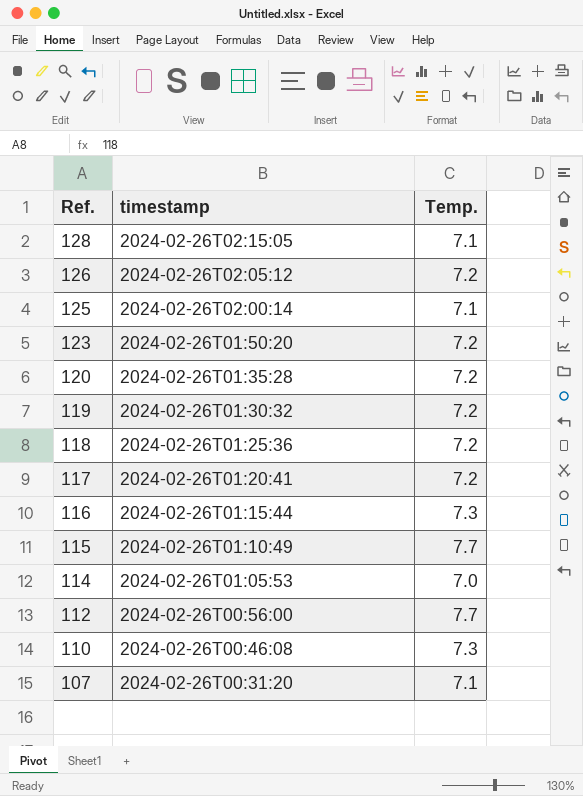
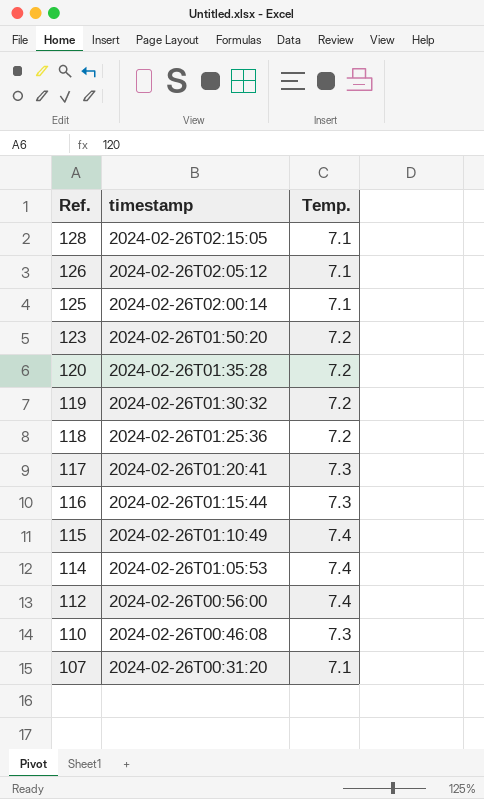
126 | Temp.: 7.2 -> 7.1
117 | Temp.: 7.2 -> 7.3
115 | Temp.: 7.7 -> 7.4
114 | Temp.: 7.0 -> 7.4
112 | Temp.: 7.7 -> 7.4

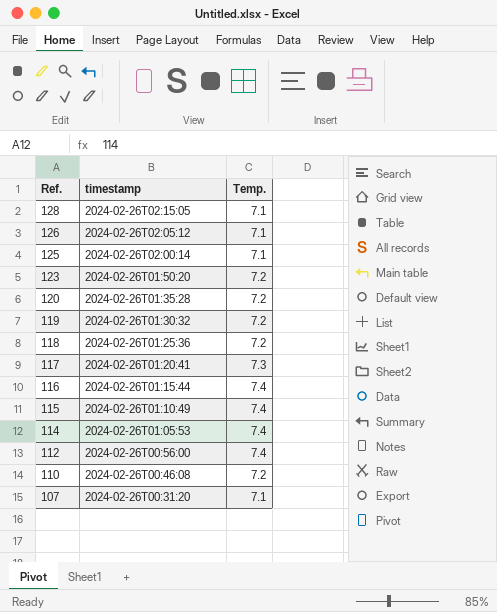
116 | Temp.: 7.3 -> 7.4
110 | Temp.: 7.3 -> 7.2

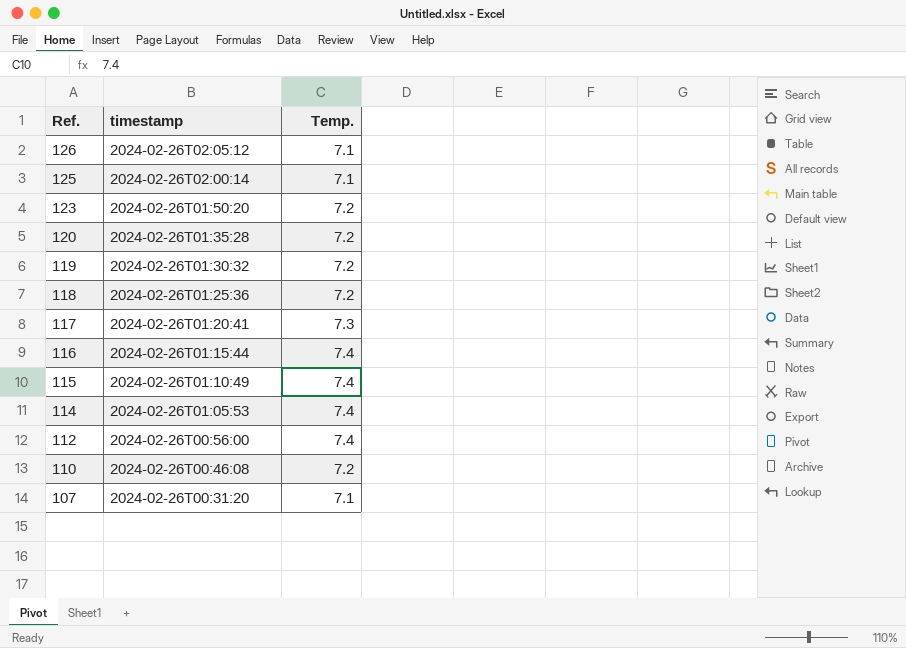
row 128: 2024-02-26T02:15:05 | 7.1 -> none

